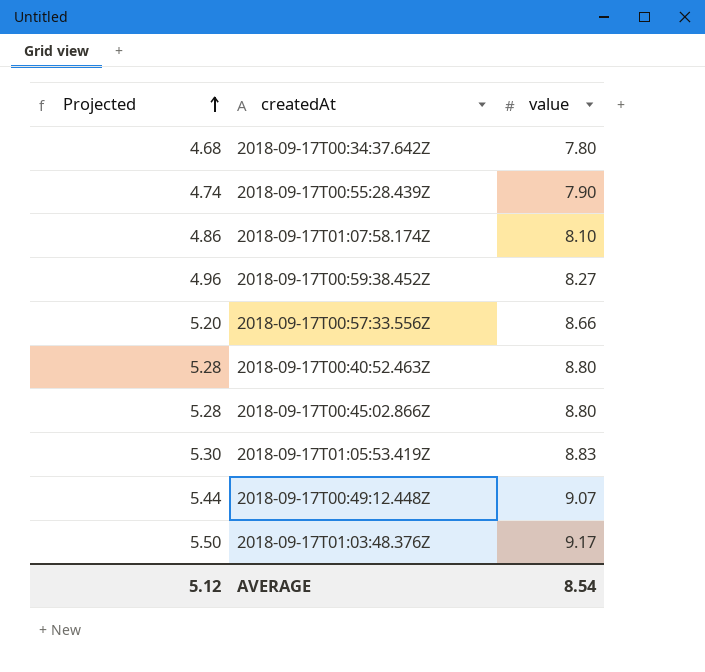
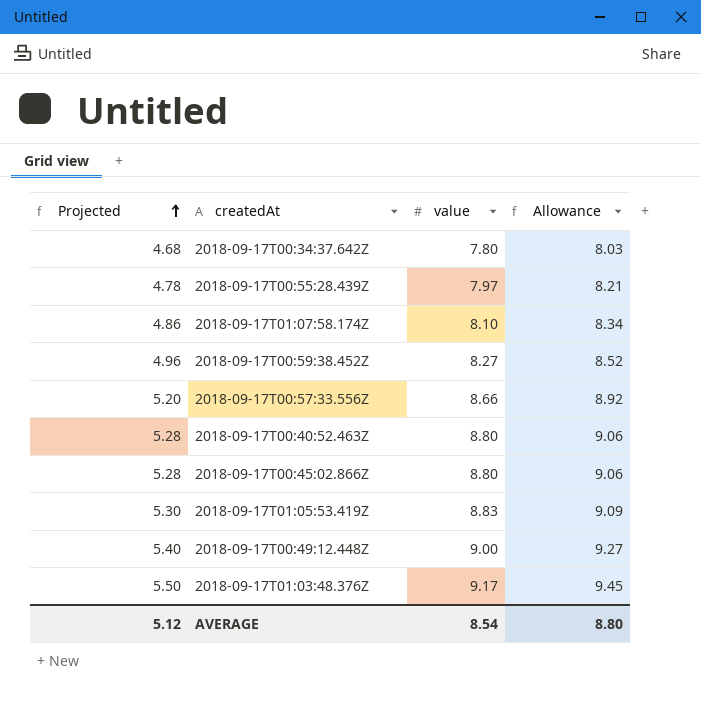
column Allowance | formula: none -> [value] * 1.03
2018-09-17T00:55:28.439Z | Projected: 4.74 -> 4.78
2018-09-17T00:55:28.439Z | value: 7.90 -> 7.97
2018-09-17T00:49:12.448Z | Projected: 5.44 -> 5.40
2018-09-17T00:49:12.448Z | value: 9.07 -> 9.00

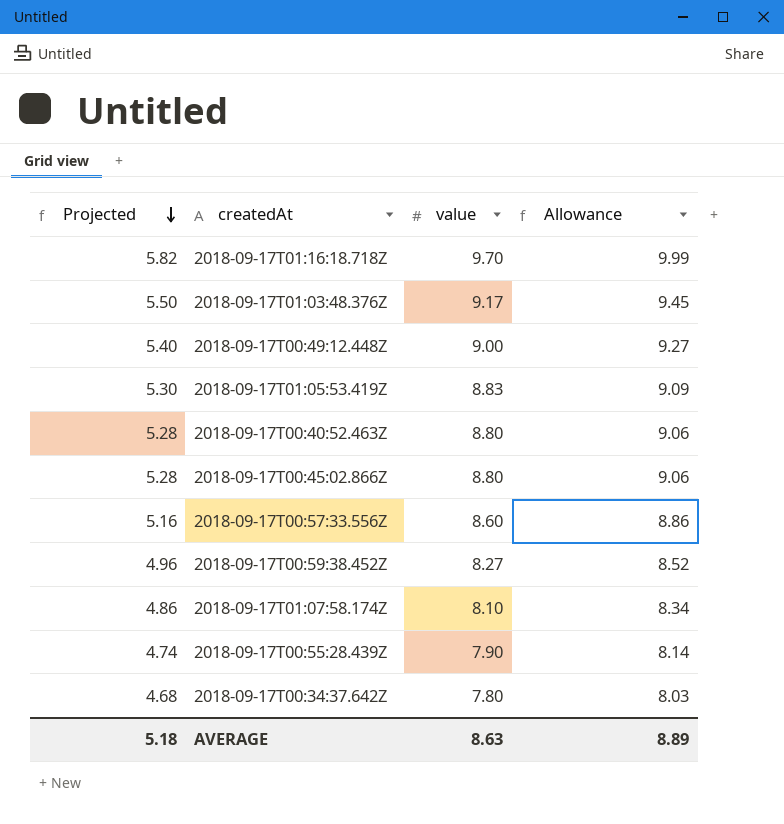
row order: Projected ascending -> Projected descending
row 2018-09-17T01:16:18.718Z: none -> 5.82 | 9.70 | 9.99
2018-09-17T00:57:33.556Z | Projected: 5.20 -> 5.16
2018-09-17T00:57:33.556Z | value: 8.66 -> 8.60
2018-09-17T00:57:33.556Z | Allowance: 8.92 -> 8.86
2018-09-17T00:55:28.439Z | Projected: 4.78 -> 4.74
2018-09-17T00:55:28.439Z | value: 7.97 -> 7.90
2018-09-17T00:55:28.439Z | Allowance: 8.21 -> 8.14
AVERAGE | Projected: 5.12 -> 5.18
AVERAGE | value: 8.54 -> 8.63
AVERAGE | Allowance: 8.80 -> 8.89

